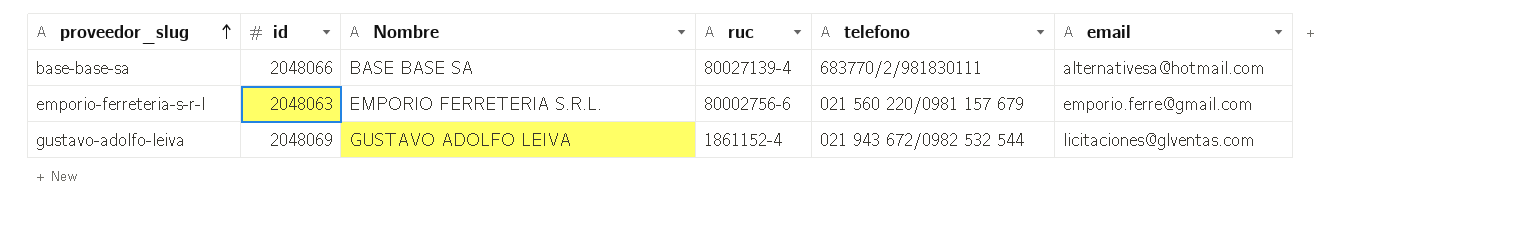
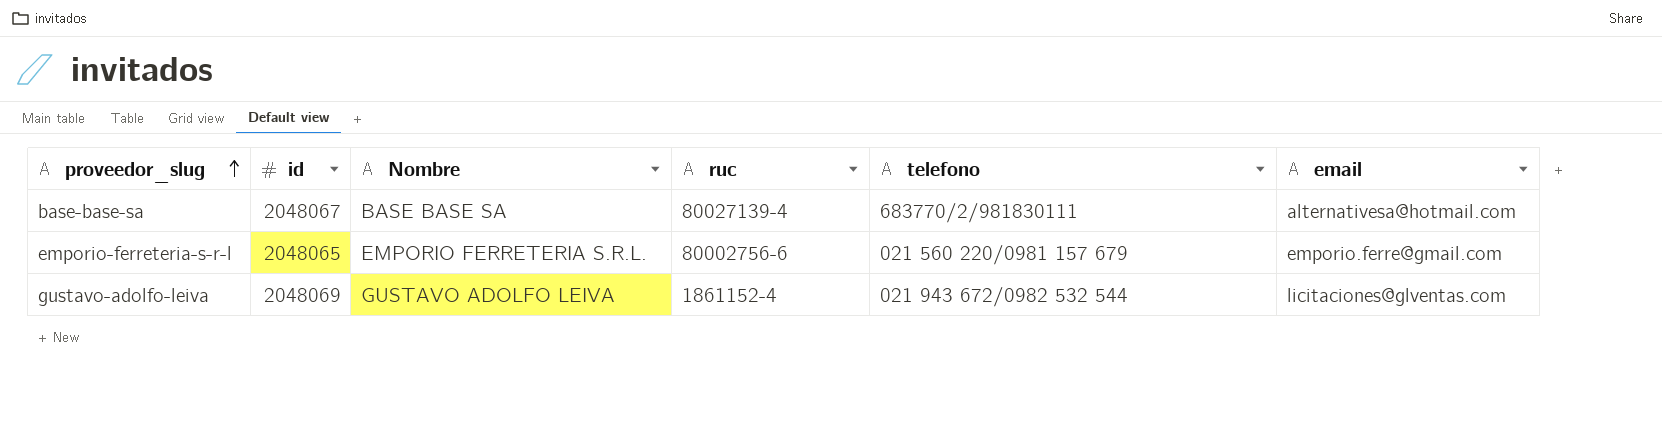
base-base-sa | id: 2048066 -> 2048067
emporio-ferreteria-s-r-l | id: 2048063 -> 2048065

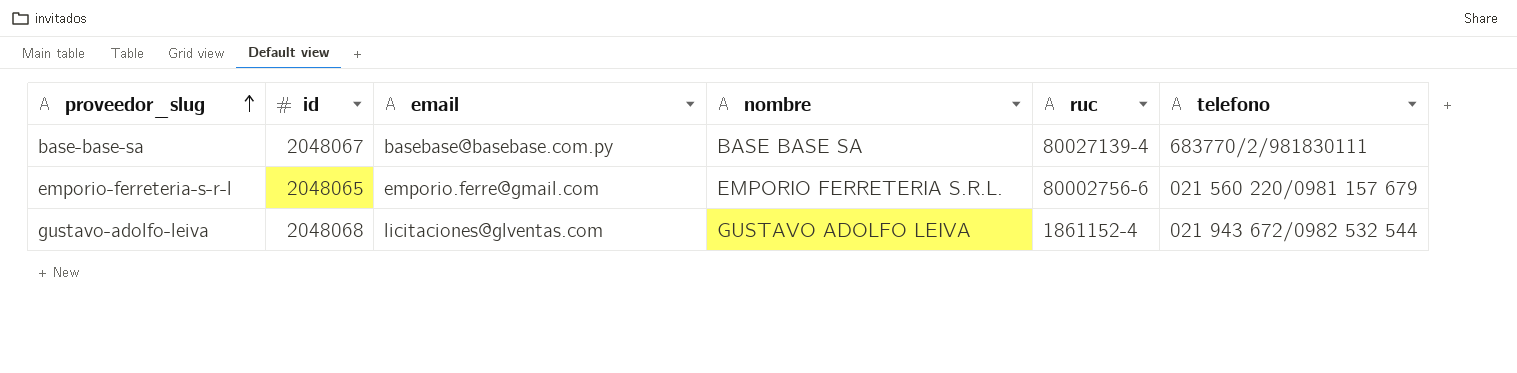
column email | position: 6 -> 3
column name: Nombre -> nombre
base-base-sa | email: alternativesa@hotmail.com -> basebase@basebase.com.py
gustavo-adolfo-leiva | id: 2048069 -> 2048068

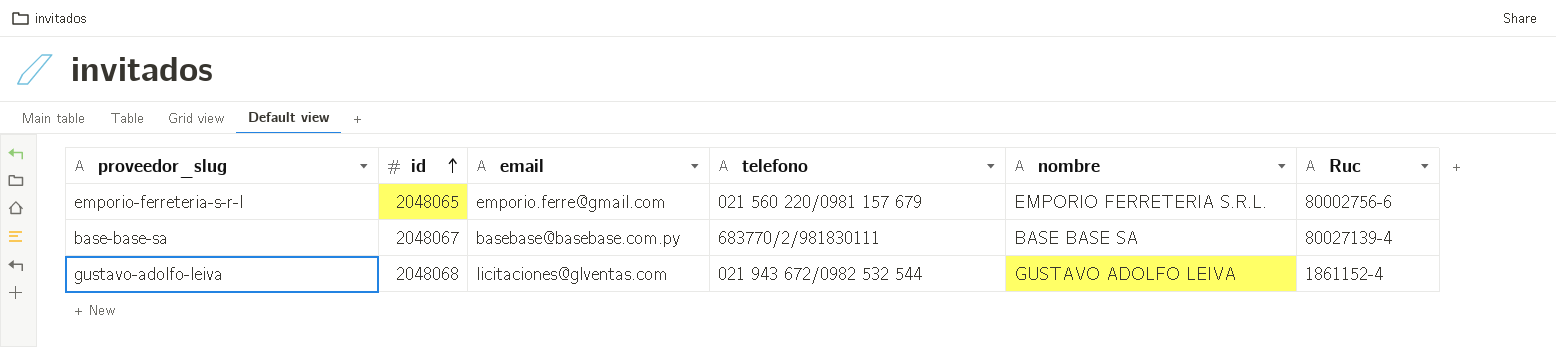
row order: proveedor_slug ascending -> id ascending
column telefono | position: 6 -> 4
column name: ruc -> Ruc

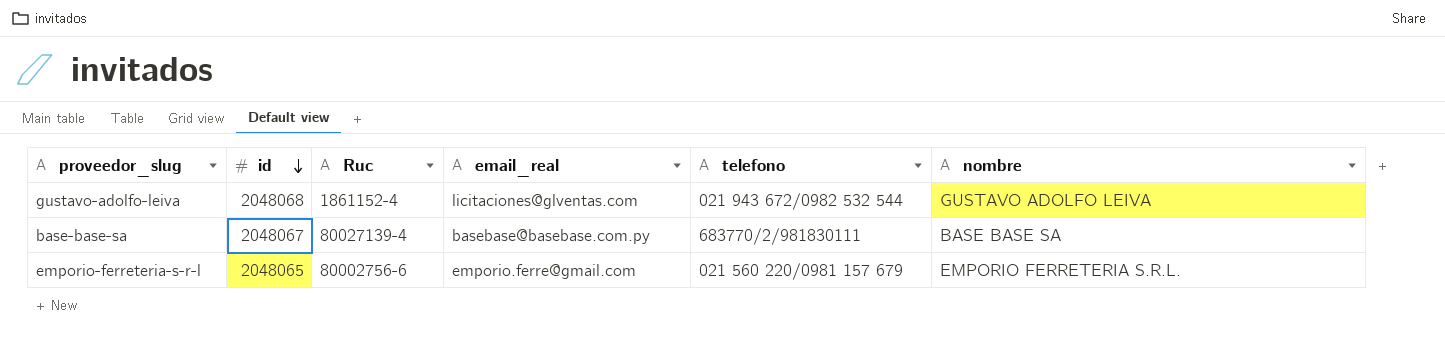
row order: id ascending -> id descending
column Ruc | position: 6 -> 3
column name: email -> email_real

